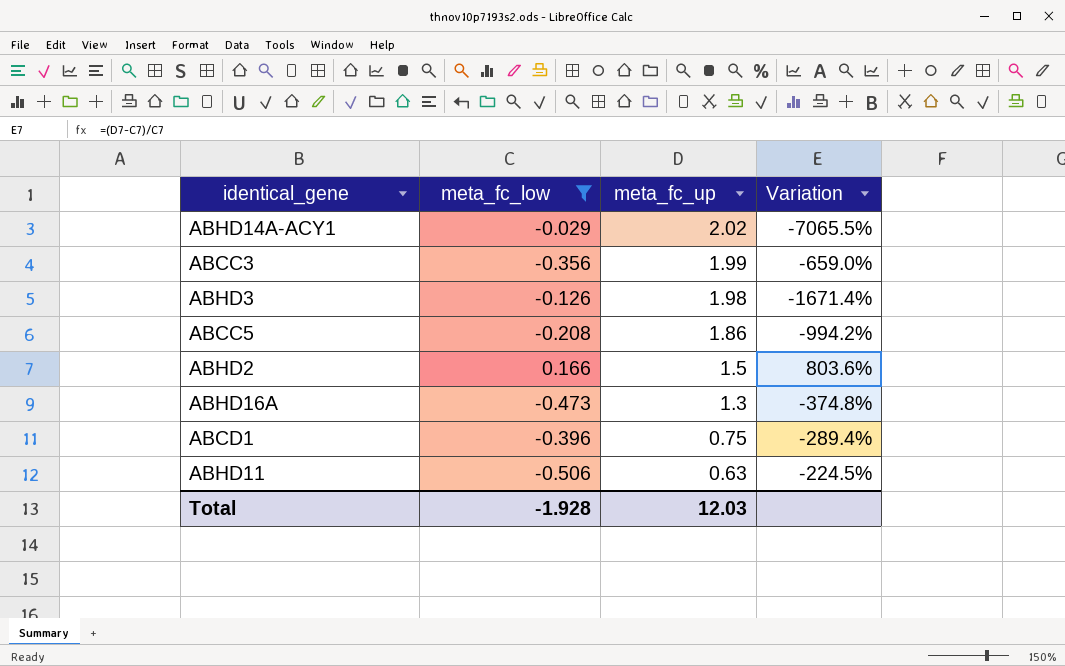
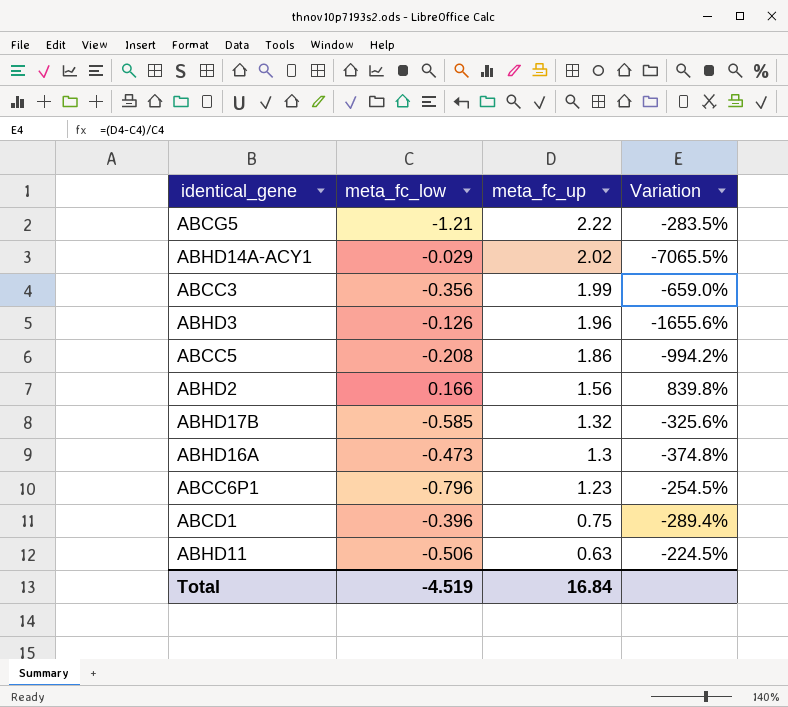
filter: meta_fc_low >= -0.506 -> none
ABHD3 | meta_fc_up: 1.98 -> 1.96
ABHD3 | Variation: -1671.4% -> -1655.6%
ABHD2 | meta_fc_up: 1.5 -> 1.56
ABHD2 | Variation: 803.6% -> 839.8%
Total | meta_fc_low: -1.928 -> -4.519
Total | meta_fc_up: 12.03 -> 16.84

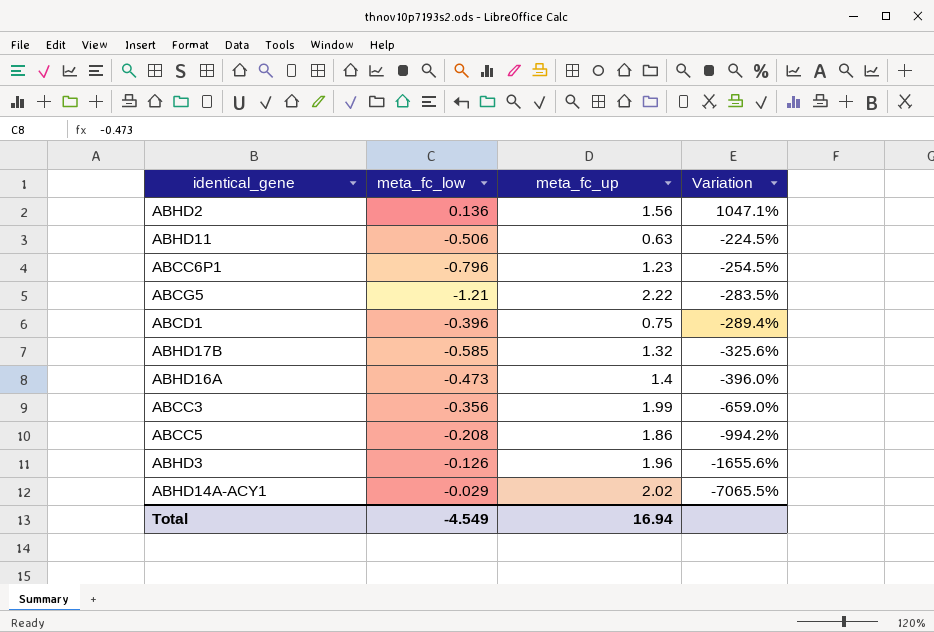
row order: meta_fc_up descending -> Variation descending
ABHD2 | meta_fc_low: 0.166 -> 0.136
ABHD2 | Variation: 839.8% -> 1047.1%
ABHD16A | meta_fc_up: 1.3 -> 1.4
ABHD16A | Variation: -374.8% -> -396.0%
Total | meta_fc_low: -4.519 -> -4.549
Total | meta_fc_up: 16.84 -> 16.94

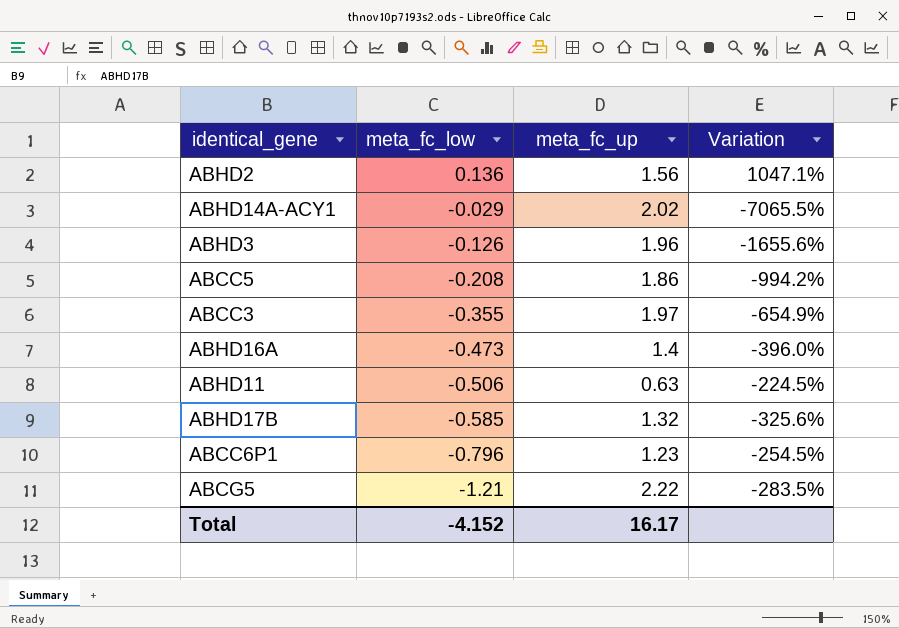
row order: Variation descending -> meta_fc_low descending
row ABCD1: -0.396 | 0.75 | -289.4% -> none
ABCC3 | meta_fc_low: -0.356 -> -0.355
ABCC3 | meta_fc_up: 1.99 -> 1.97
ABCC3 | Variation: -659.0% -> -654.9%
Total | meta_fc_low: -4.549 -> -4.152
Total | meta_fc_up: 16.94 -> 16.17

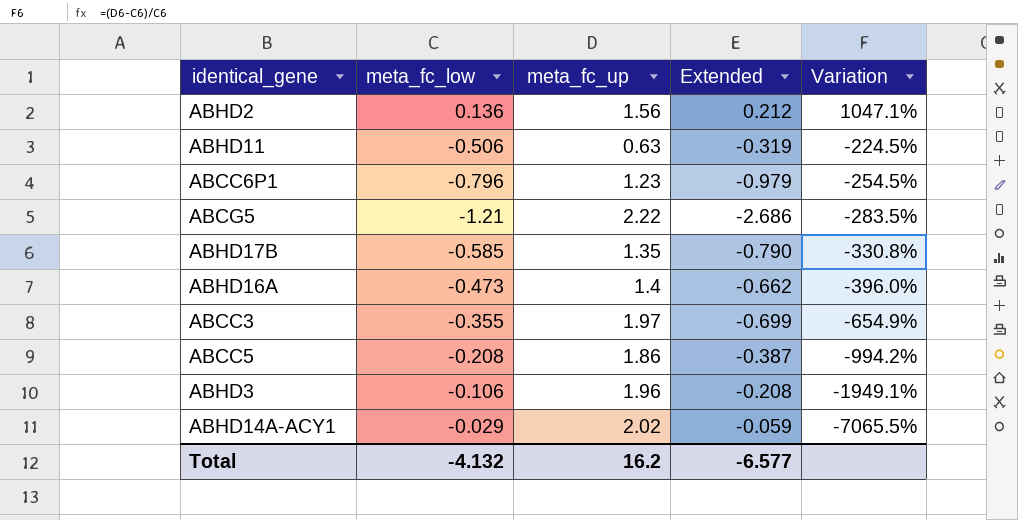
row order: meta_fc_low descending -> Variation descending
column Extended | formula: none -> [meta_fc_low] * [meta_fc_up]
ABHD17B | meta_fc_up: 1.32 -> 1.35
ABHD17B | Variation: -325.6% -> -330.8%
ABHD3 | meta_fc_low: -0.126 -> -0.106
ABHD3 | Variation: -1655.6% -> -1949.1%
Total | meta_fc_low: -4.152 -> -4.132
Total | meta_fc_up: 16.17 -> 16.2

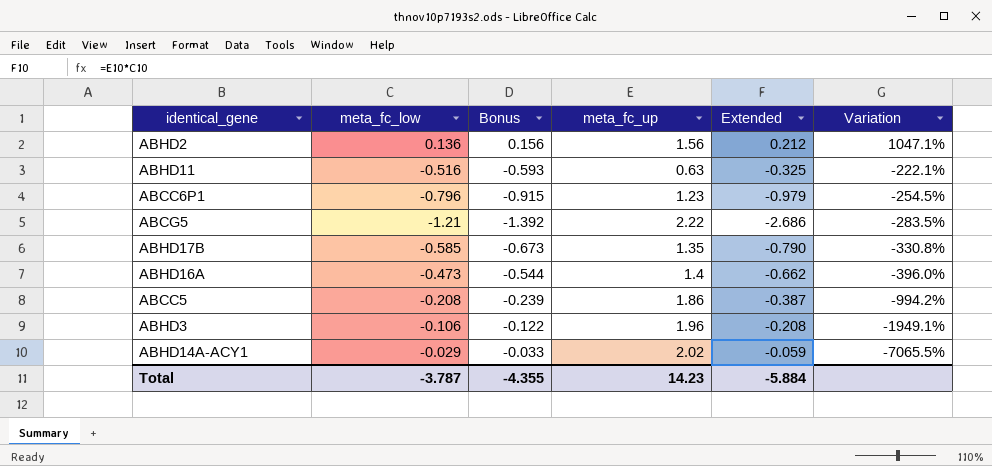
column Bonus | formula: none -> [meta_fc_low] * 1.15
row ABCC3: -0.355 | 1.97 | -0.699 | -654.9% -> none
ABHD11 | meta_fc_low: -0.506 -> -0.516
ABHD11 | Extended: -0.319 -> -0.325
ABHD11 | Variation: -224.5% -> -222.1%
Total | meta_fc_low: -4.132 -> -3.787
Total | meta_fc_up: 16.2 -> 14.23
Total | Extended: -6.577 -> -5.884

